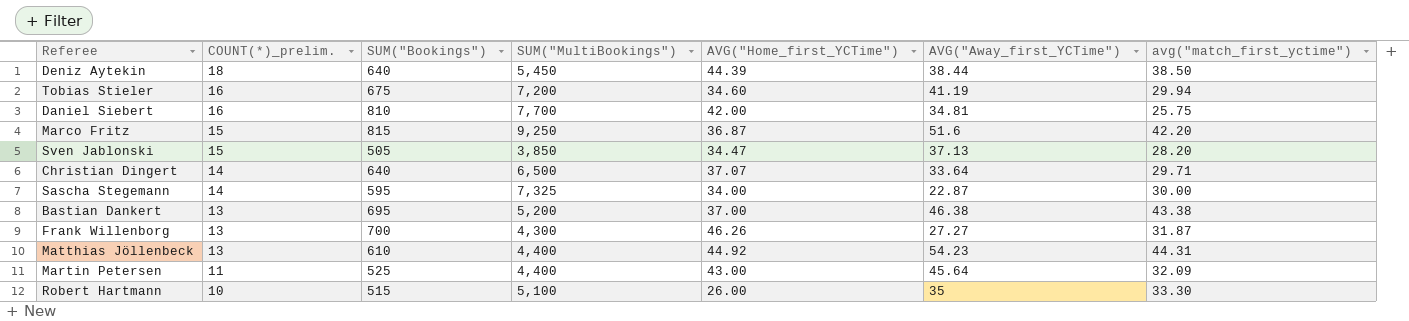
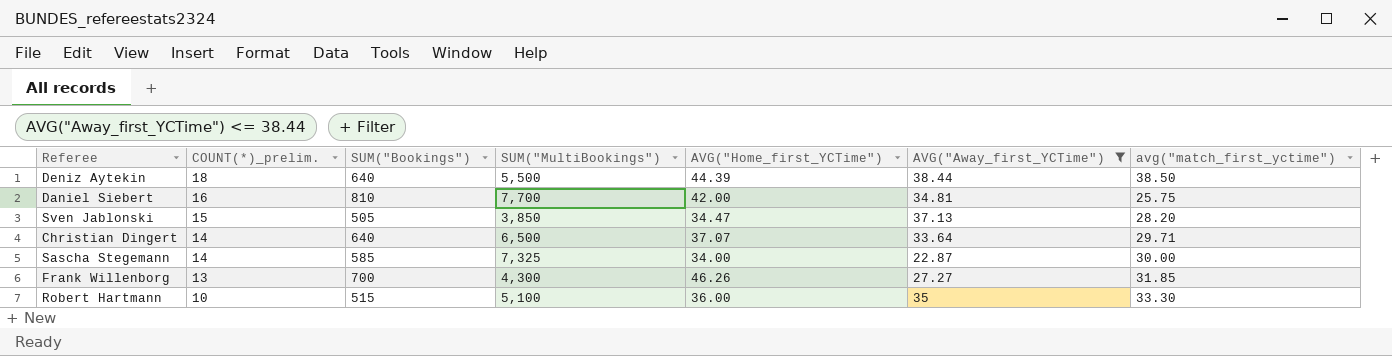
filter: none -> AVG("Away_first_YCTime") <= 38.44
Deniz Aytekin | SUM("MultiBookings"): 5,450 -> 5,500
Sascha Stegemann | SUM("Bookings"): 595 -> 585
Frank Willenborg | avg("match_first_yctime"): 31.87 -> 31.85
Robert Hartmann | AVG("Home_first_YCTime"): 26.00 -> 36.00

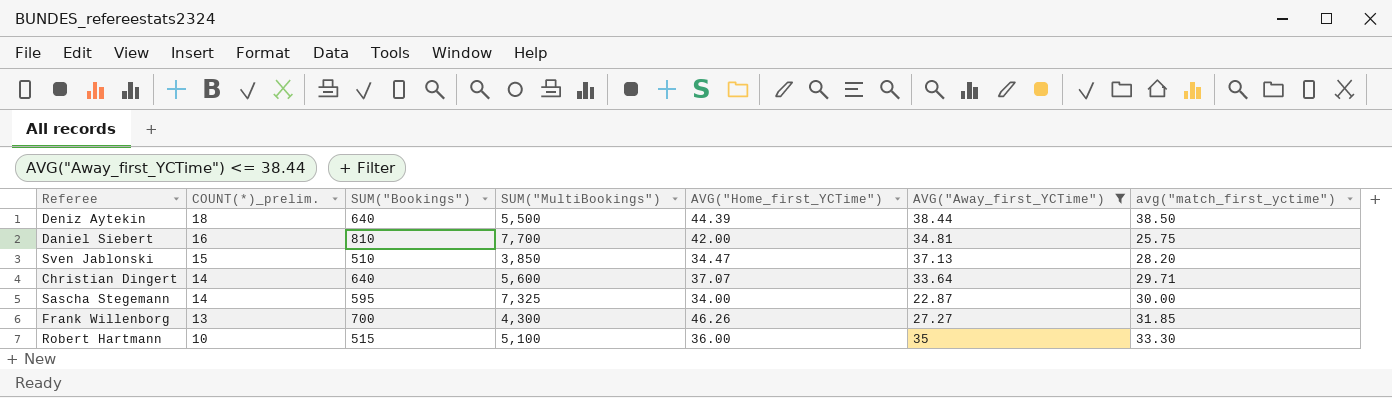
Sven Jablonski | SUM("Bookings"): 505 -> 510
Christian Dingert | SUM("MultiBookings"): 6,500 -> 5,600
Sascha Stegemann | SUM("Bookings"): 585 -> 595

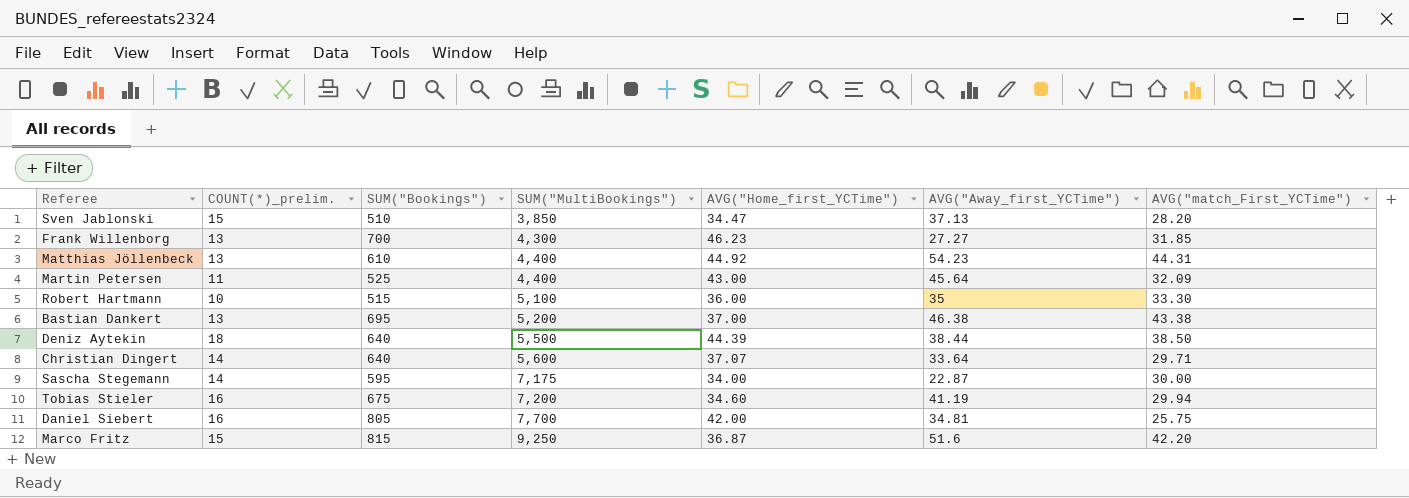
filter: AVG("Away_first_YCTime") <= 38.44 -> none
row order: COUNT(*)_prelim. descending -> SUM("MultiBookings") ascending
column name: avg("match_first_yctime") -> AVG("match_First_YCTime")
Frank Willenborg | AVG("Home_first_YCTime"): 46.26 -> 46.23
Sascha Stegemann | SUM("MultiBookings"): 7,325 -> 7,175
Daniel Siebert | SUM("Bookings"): 810 -> 805

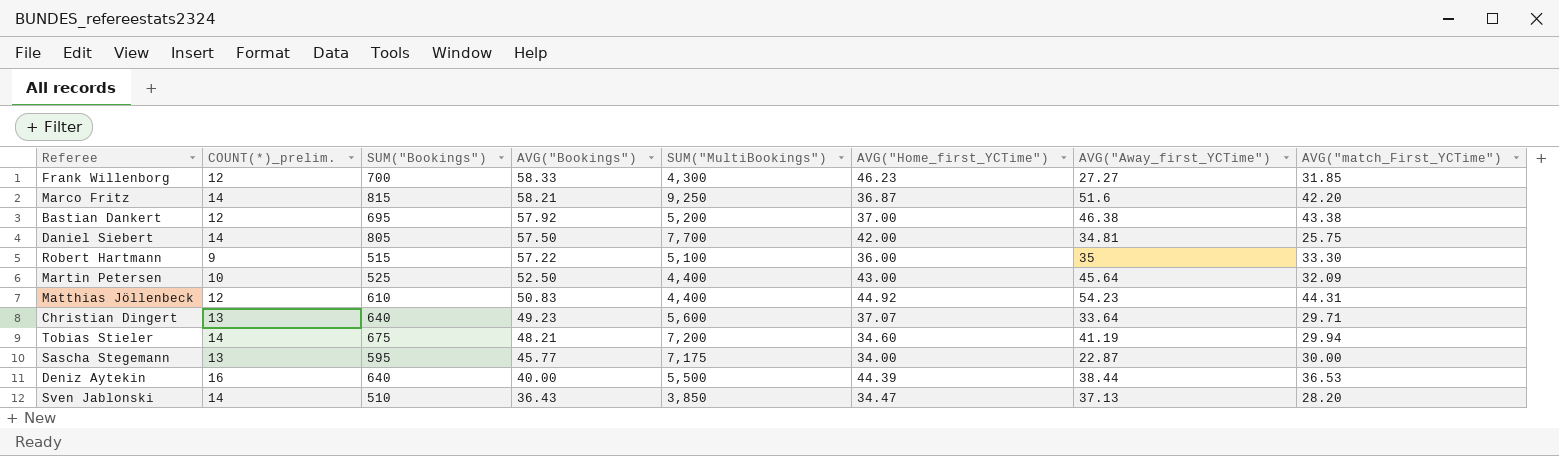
row order: SUM("MultiBookings") ascending -> AVG("Bookings") descending
column AVG("Bookings") | formula: none -> [SUM("Bookings")] / [COUNT(*)_prelim.]
Frank Willenborg | COUNT(*)_prelim.: 13 -> 12
Marco Fritz | COUNT(*)_prelim.: 15 -> 14
Bastian Dankert | COUNT(*)_prelim.: 13 -> 12
Daniel Siebert | COUNT(*)_prelim.: 16 -> 14
Robert Hartmann | COUNT(*)_prelim.: 10 -> 9
Martin Petersen | COUNT(*)_prelim.: 11 -> 10
Matthias Jöllenbeck | COUNT(*)_prelim.: 13 -> 12
Christian Dingert | COUNT(*)_prelim.: 14 -> 13
Tobias Stieler | COUNT(*)_prelim.: 16 -> 14
Sascha Stegemann | COUNT(*)_prelim.: 14 -> 13
Deniz Aytekin | COUNT(*)_prelim.: 18 -> 16
Deniz Aytekin | AVG("match_First_YCTime"): 38.50 -> 36.53
Sven Jablonski | COUNT(*)_prelim.: 15 -> 14

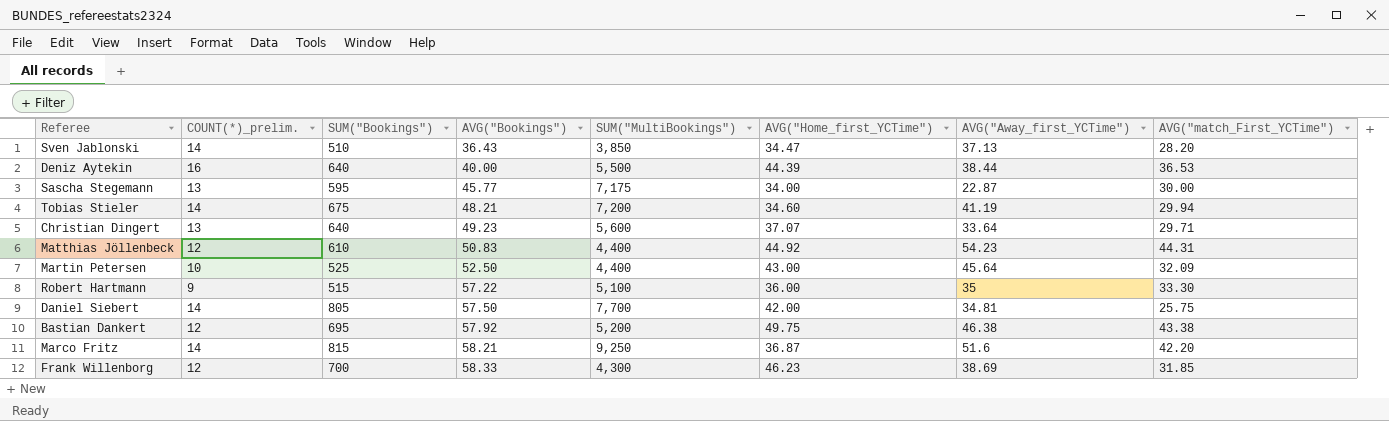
row order: AVG("Bookings") descending -> AVG("Bookings") ascending
Bastian Dankert | AVG("Home_first_YCTime"): 37.00 -> 49.75
Frank Willenborg | AVG("Away_first_YCTime"): 27.27 -> 38.69

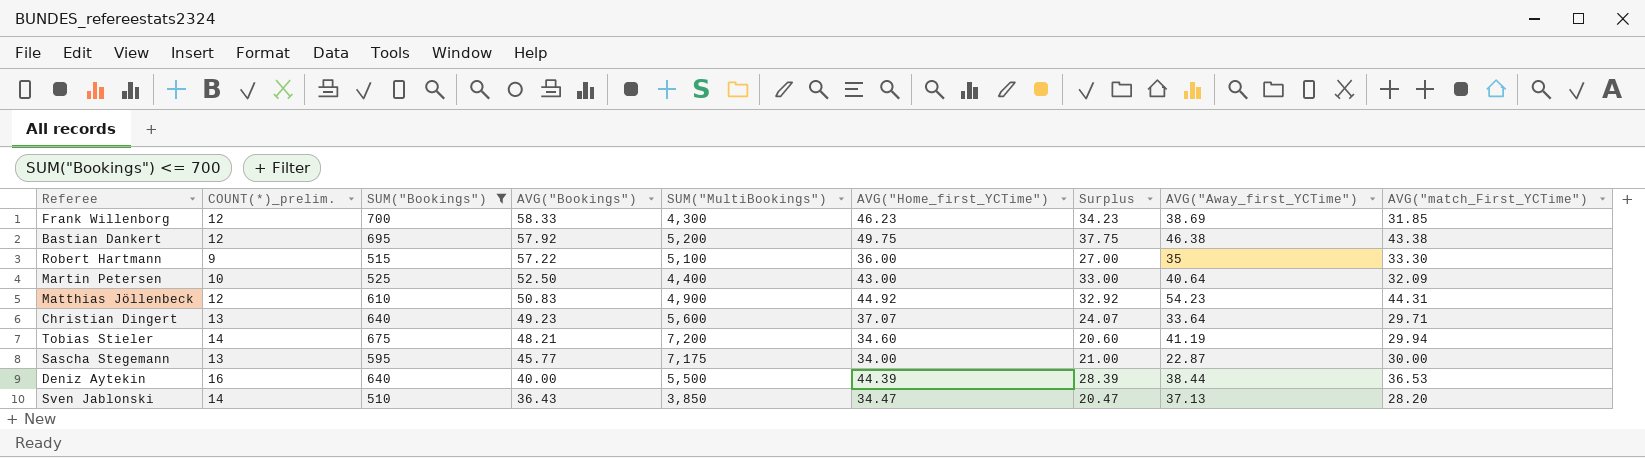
filter: none -> SUM("Bookings") <= 700
row order: AVG("Bookings") ascending -> AVG("Bookings") descending
column Surplus | formula: none -> [AVG("Home_first_YCTime")] - [COUNT(*)_prelim.]
Martin Petersen | AVG("Away_first_YCTime"): 45.64 -> 40.64
Matthias Jöllenbeck | SUM("MultiBookings"): 4,400 -> 4,900

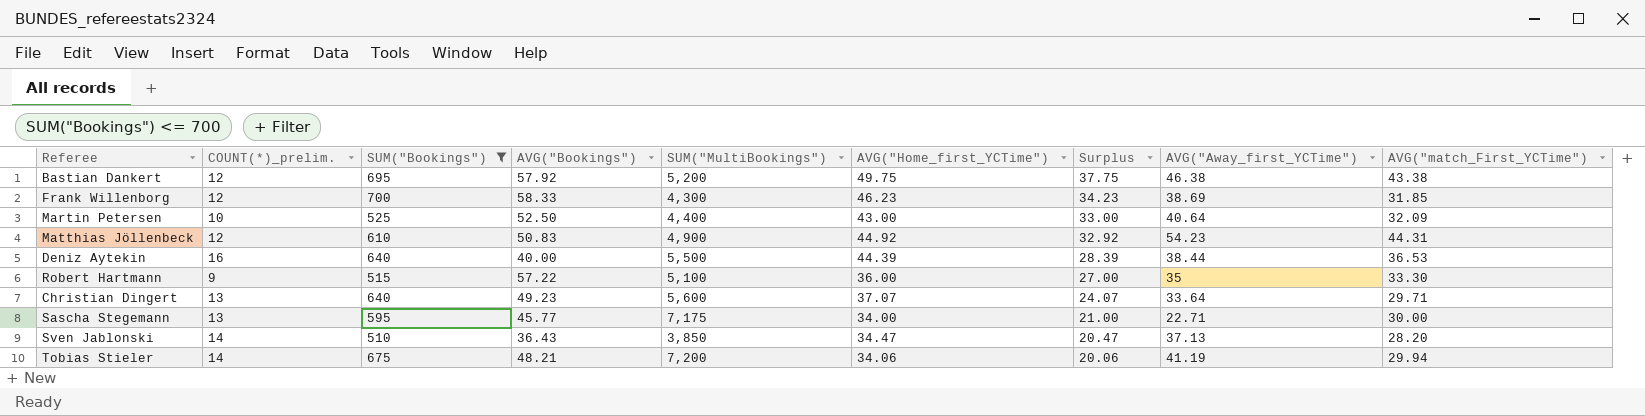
row order: AVG("Bookings") descending -> Surplus descending
Sascha Stegemann | AVG("Away_first_YCTime"): 22.87 -> 22.71
Tobias Stieler | AVG("Home_first_YCTime"): 34.60 -> 34.06
Tobias Stieler | Surplus: 20.60 -> 20.06

